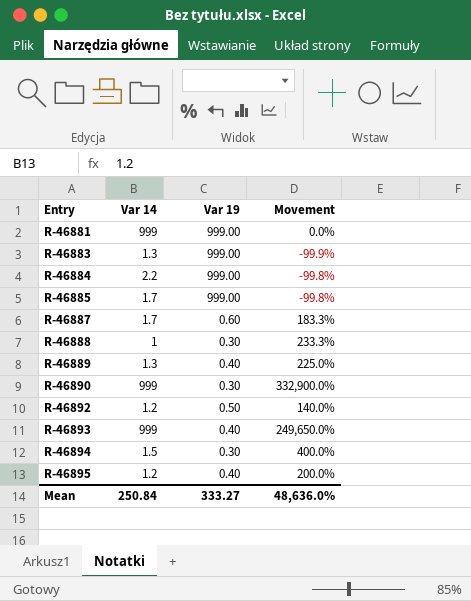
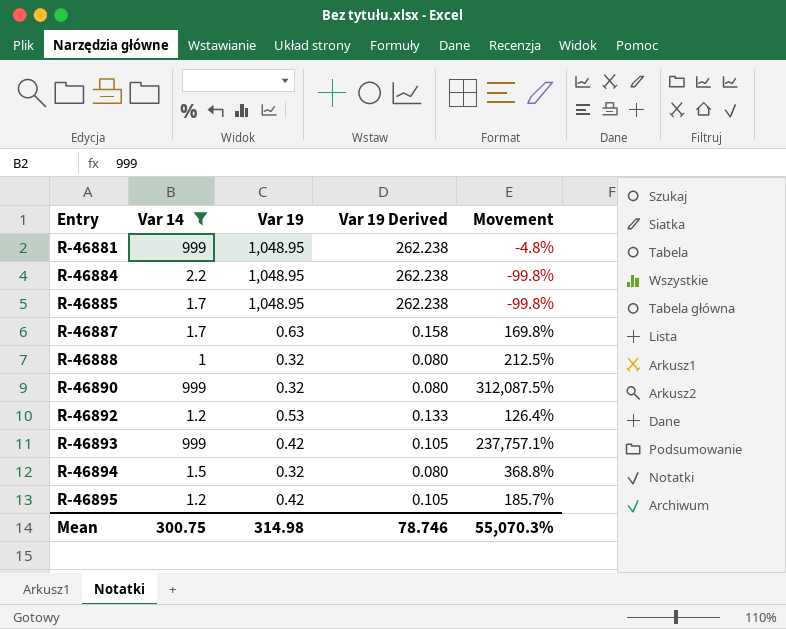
filter: none -> Var 14 != 1.3
column Var 19 Derived | formula: none -> [Var 19] * 0.25
R-46881 | Var 19: 999.00 -> 1,048.95
R-46881 | Movement: 0.0% -> -4.8%
R-46884 | Var 19: 999.00 -> 1,048.95
R-46885 | Var 19: 999.00 -> 1,048.95
R-46887 | Var 19: 0.60 -> 0.63
R-46887 | Movement: 183.3% -> 169.8%
R-46888 | Var 19: 0.30 -> 0.32
R-46888 | Movement: 233.3% -> 212.5%
R-46890 | Var 19: 0.30 -> 0.32
R-46890 | Movement: 332,900.0% -> 312,087.5%
R-46892 | Var 19: 0.50 -> 0.53
R-46892 | Movement: 140.0% -> 126.4%
R-46893 | Var 19: 0.40 -> 0.42
R-46893 | Movement: 249,650.0% -> 237,757.1%
R-46894 | Var 19: 0.30 -> 0.32
R-46894 | Movement: 400.0% -> 368.8%
R-46895 | Var 19: 0.40 -> 0.42
R-46895 | Movement: 200.0% -> 185.7%
Mean | Var 14: 250.84 -> 300.75
Mean | Var 19: 333.27 -> 314.98
Mean | Movement: 48,636.0% -> 55,070.3%

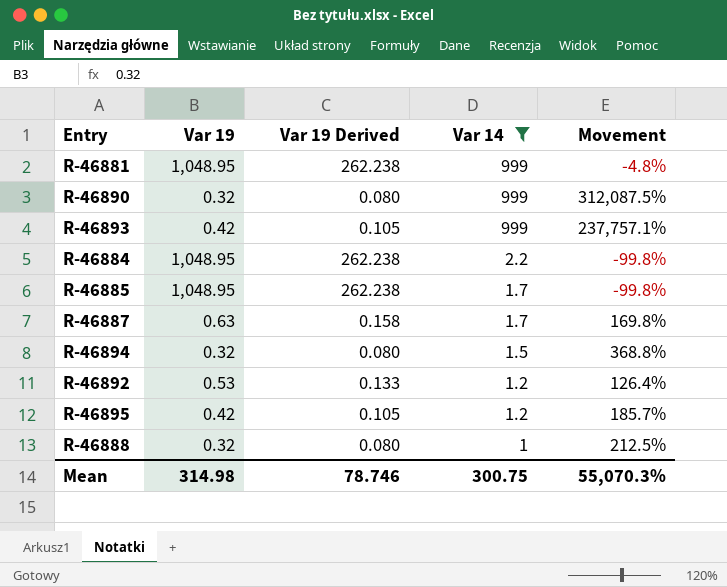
row order: Entry ascending -> Var 14 descending
column Var 14 | position: 2 -> 4

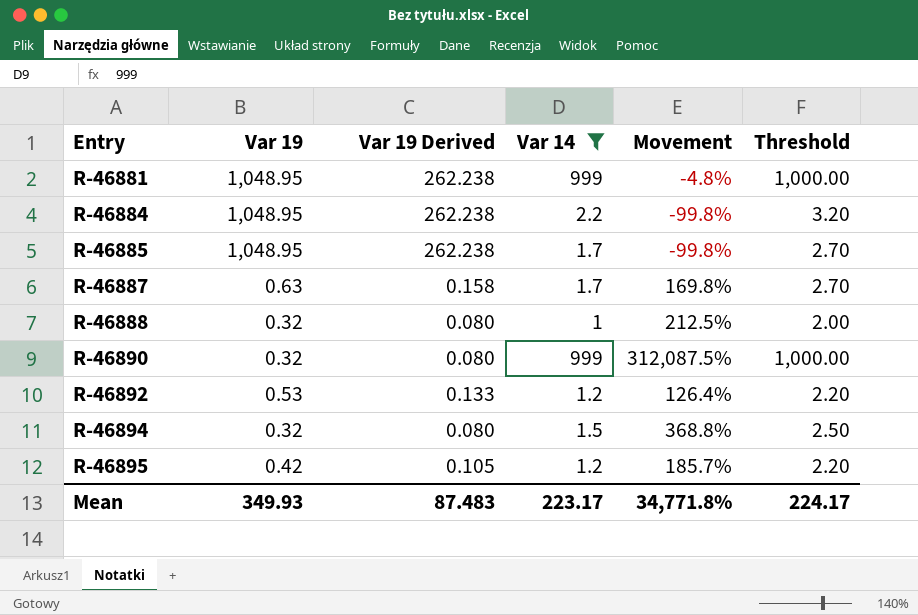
row order: Var 14 descending -> Entry ascending
column Threshold | formula: none -> [Var 14] + 1
row R-46893: 0.42 | 0.105 | 999 | 237,757.1% -> none
Mean | Var 19: 314.98 -> 349.93
Mean | Var 19 Derived: 78.746 -> 87.483
Mean | Var 14: 300.75 -> 223.17
Mean | Movement: 55,070.3% -> 34,771.8%

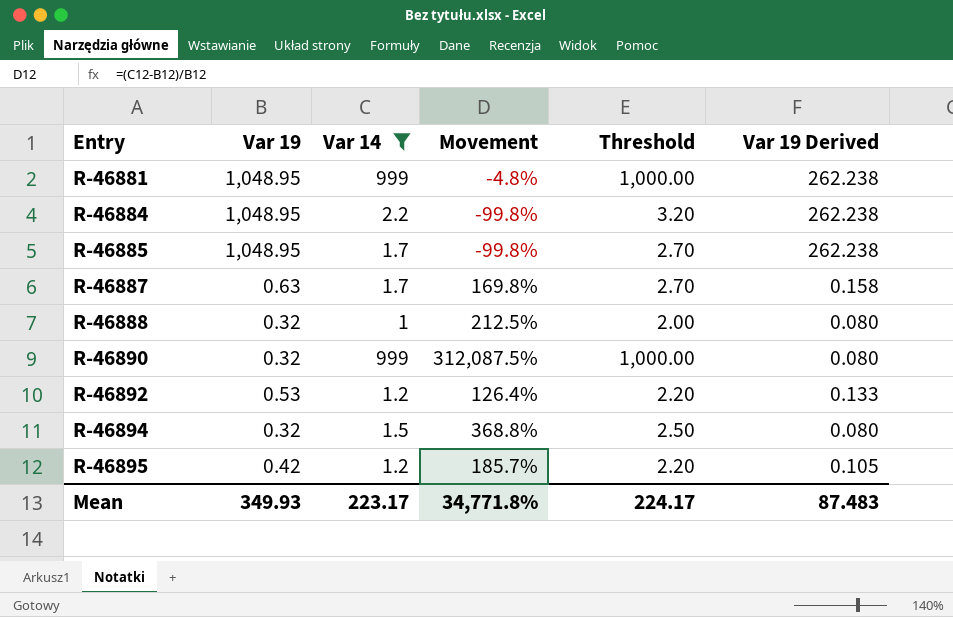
column Var 19 Derived | position: 3 -> 6

